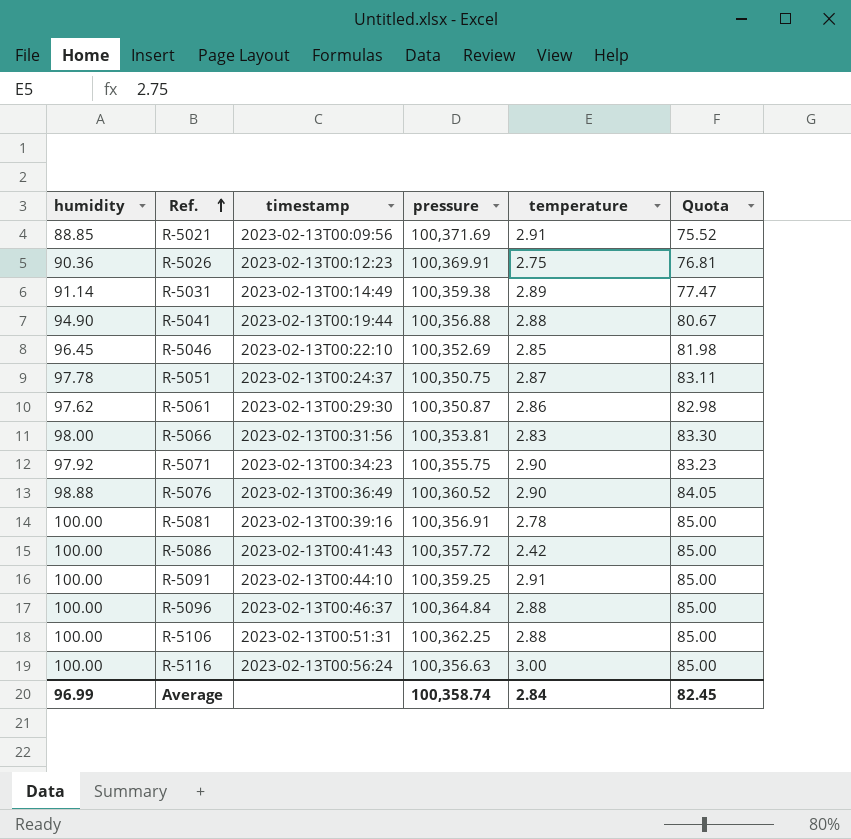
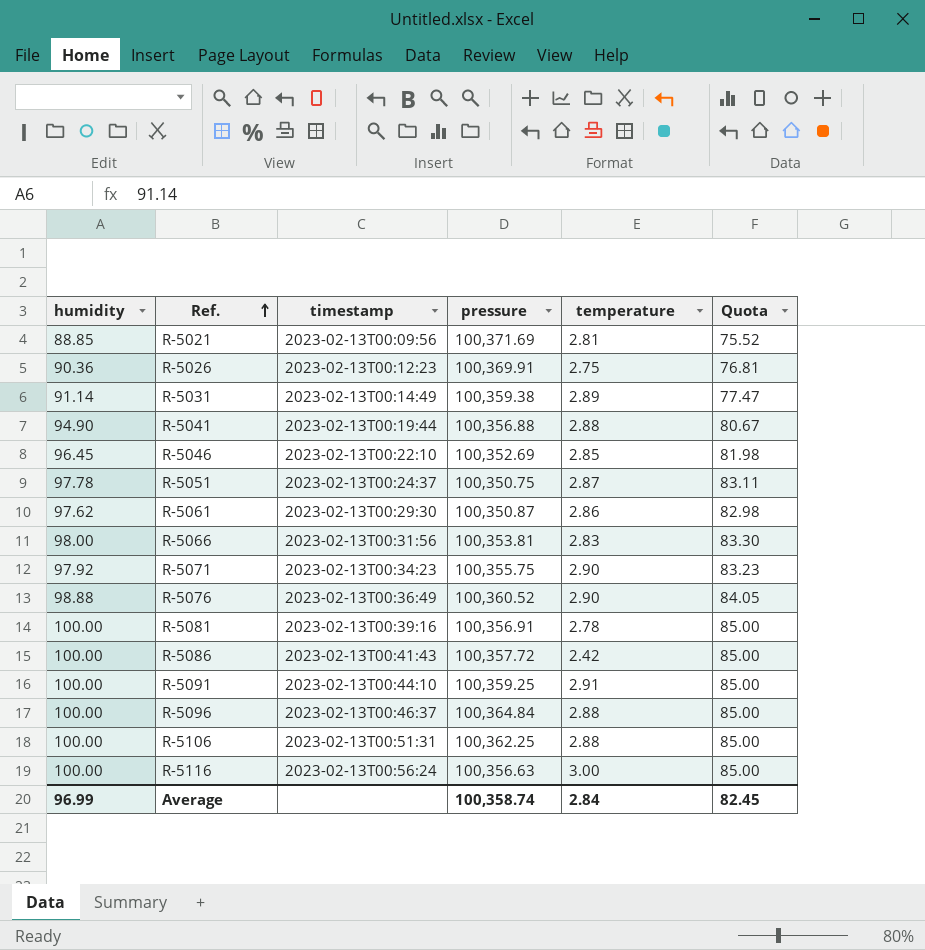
R-5021 | temperature: 2.91 -> 2.81

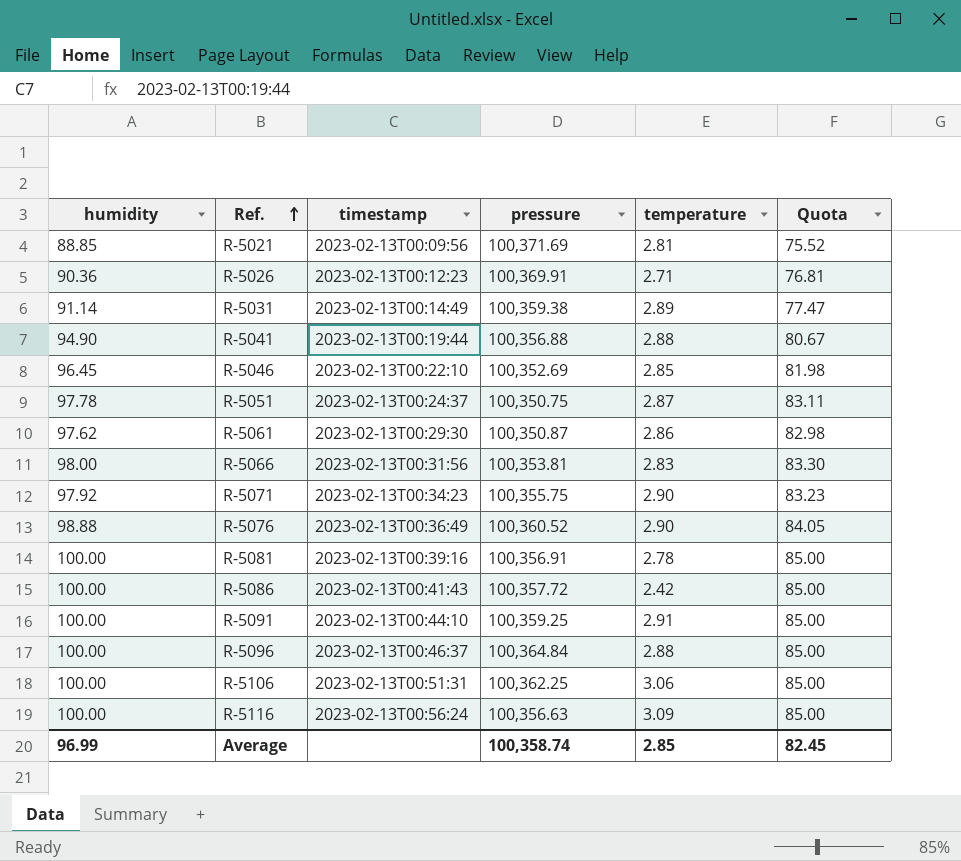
R-5026 | temperature: 2.75 -> 2.71
R-5106 | temperature: 2.88 -> 3.06
R-5116 | temperature: 3.00 -> 3.09
Average | temperature: 2.84 -> 2.85

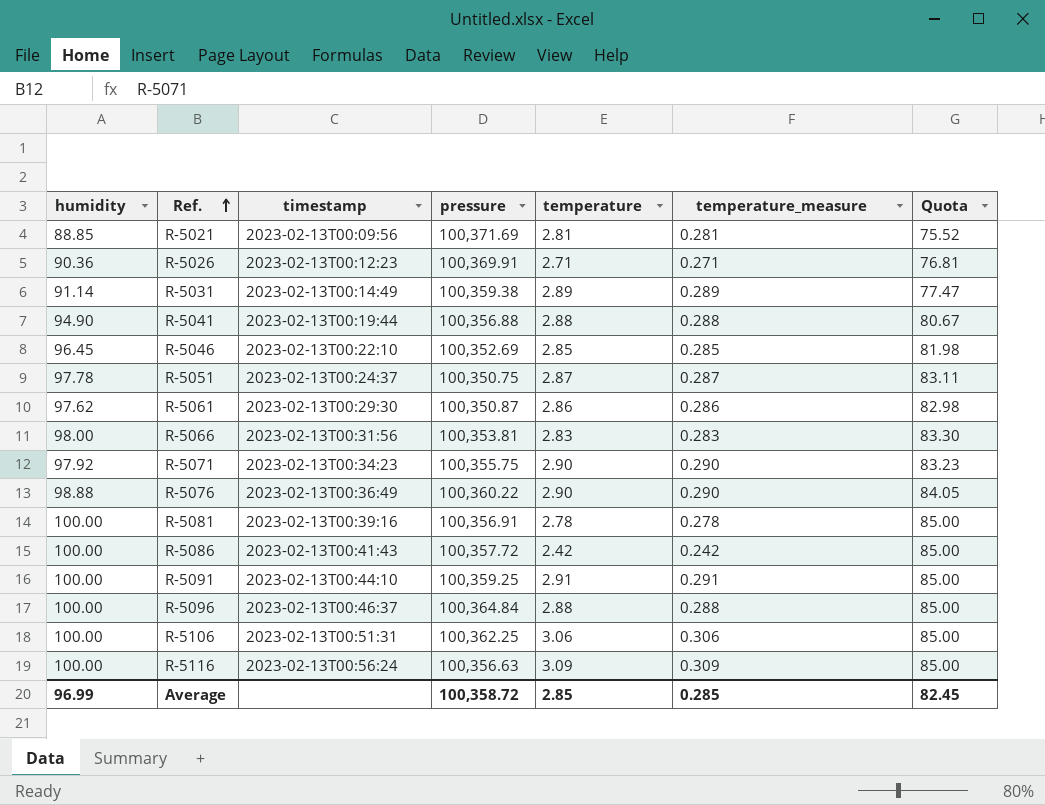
column temperature_measure | formula: none -> [temperature] * 0.1
R-5076 | pressure: 100,360.52 -> 100,360.22
Average | pressure: 100,358.74 -> 100,358.72

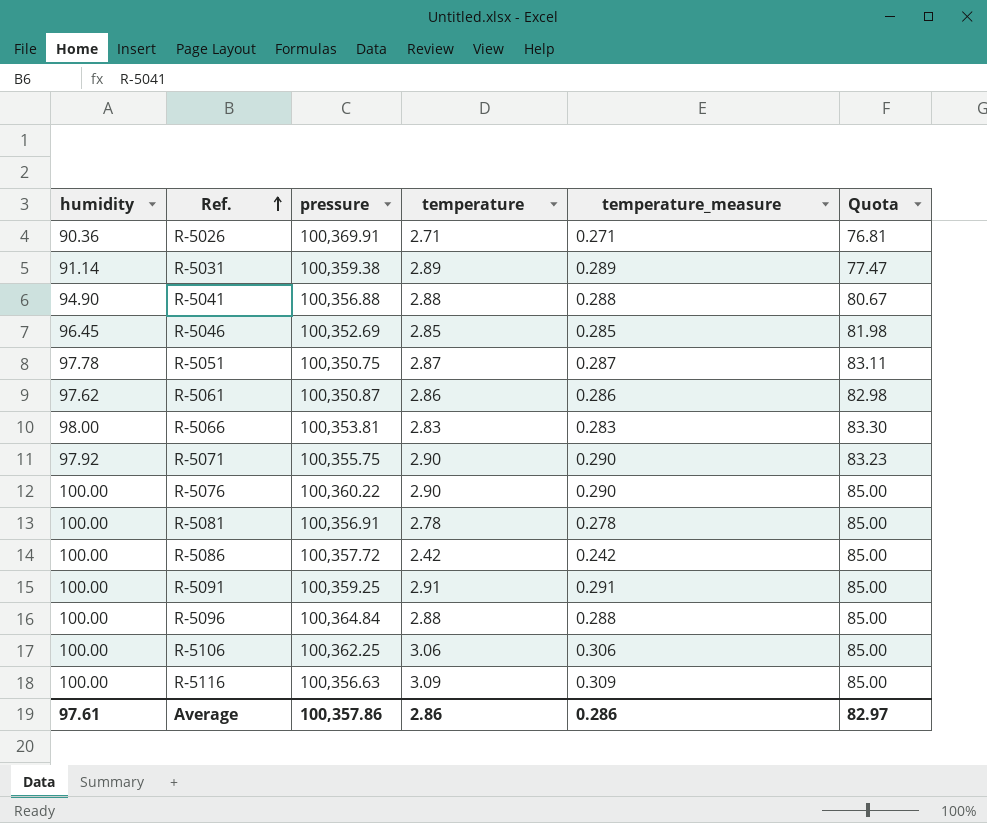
column timestamp | position: 3 -> none
row R-5021: 88.85 | 2023-02-13T00:09:56 | 100,371.69 | 2.81 | 0.281 | 75.52 -> none
R-5076 | humidity: 98.88 -> 100.00
R-5076 | Quota: 84.05 -> 85.00
Average | humidity: 96.99 -> 97.61
Average | pressure: 100,358.72 -> 100,357.86
Average | temperature: 2.85 -> 2.86
Average | temperature_measure: 0.285 -> 0.286
Average | Quota: 82.45 -> 82.97

